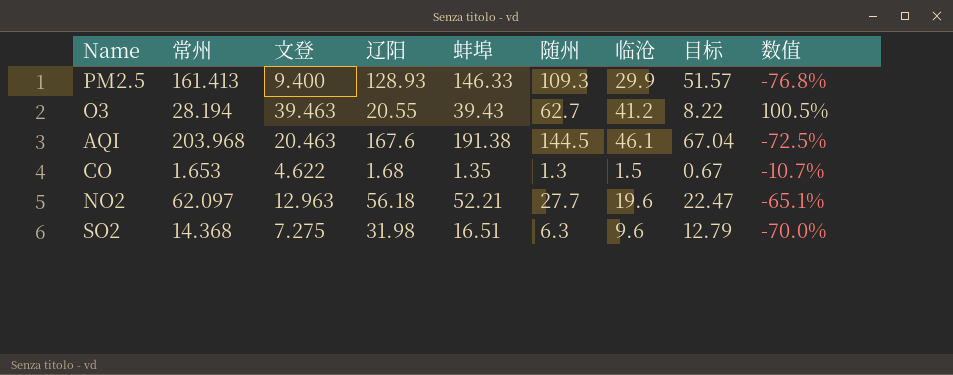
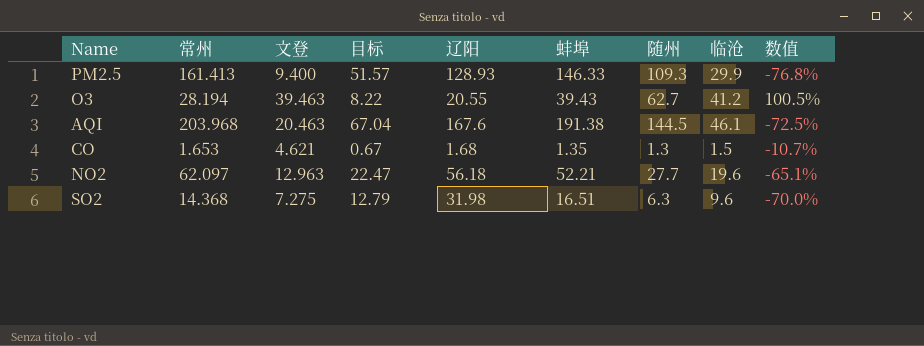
column 目标 | position: 8 -> 4
CO | 文登: 4.622 -> 4.621

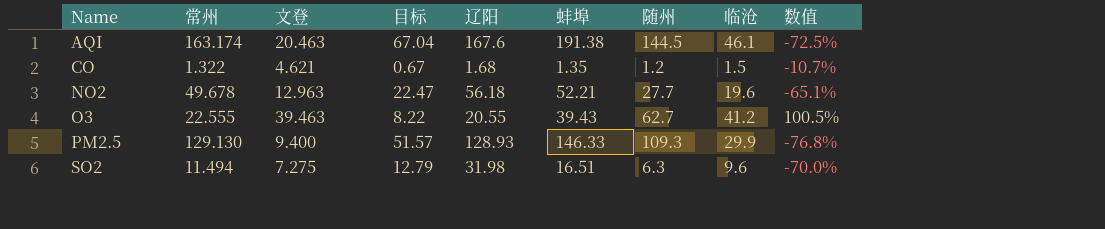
row order: none -> Name ascending
AQI | 常州: 203.968 -> 163.174
CO | 常州: 1.653 -> 1.322
CO | 随州: 1.3 -> 1.2
NO2 | 常州: 62.097 -> 49.678
O3 | 常州: 28.194 -> 22.555
PM2.5 | 常州: 161.413 -> 129.130
SO2 | 常州: 14.368 -> 11.494

